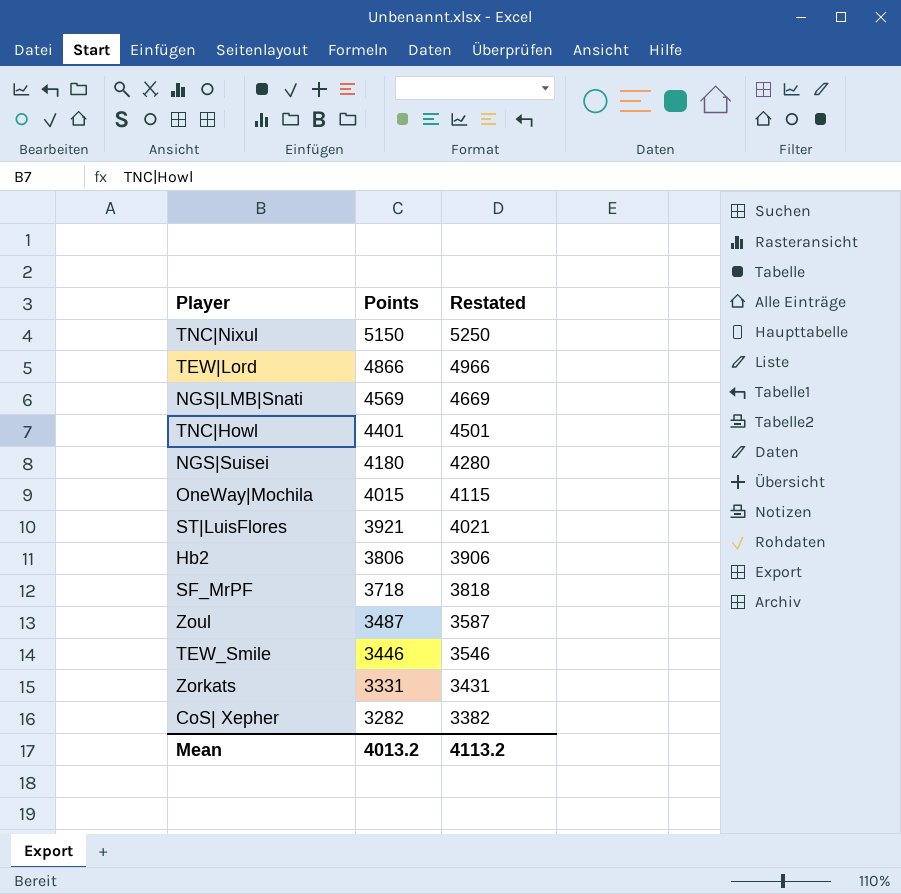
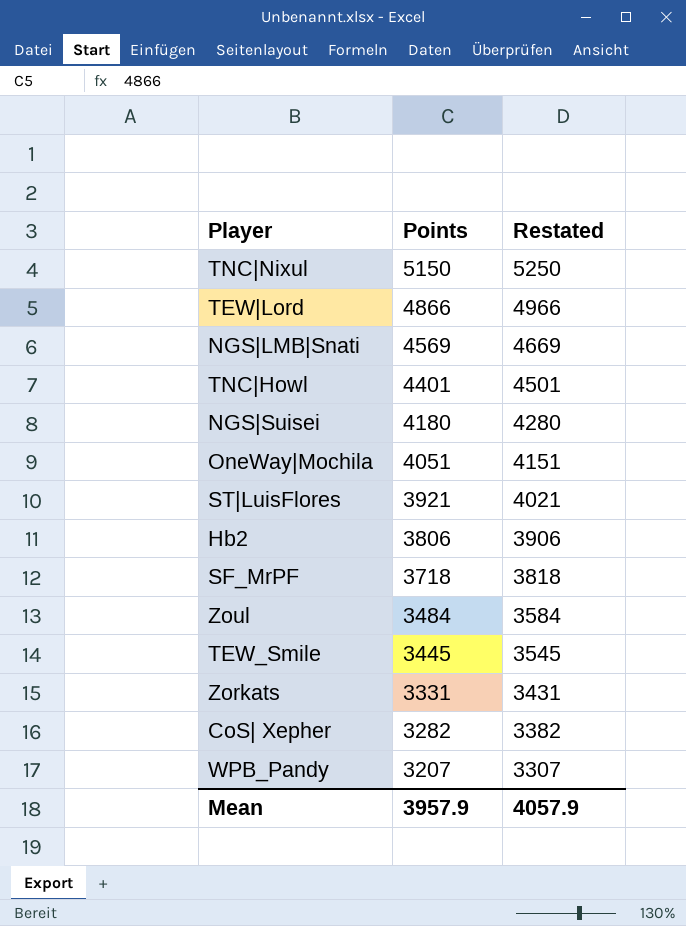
OneWay|Mochila | Points: 4015 -> 4051
OneWay|Mochila | Restated: 4115 -> 4151
Zoul | Points: 3487 -> 3484
Zoul | Restated: 3587 -> 3584
TEW_Smile | Points: 3446 -> 3445
TEW_Smile | Restated: 3546 -> 3545
row WPB_Pandy: none -> 3207 | 3307
Mean | Points: 4013.2 -> 3957.9
Mean | Restated: 4113.2 -> 4057.9

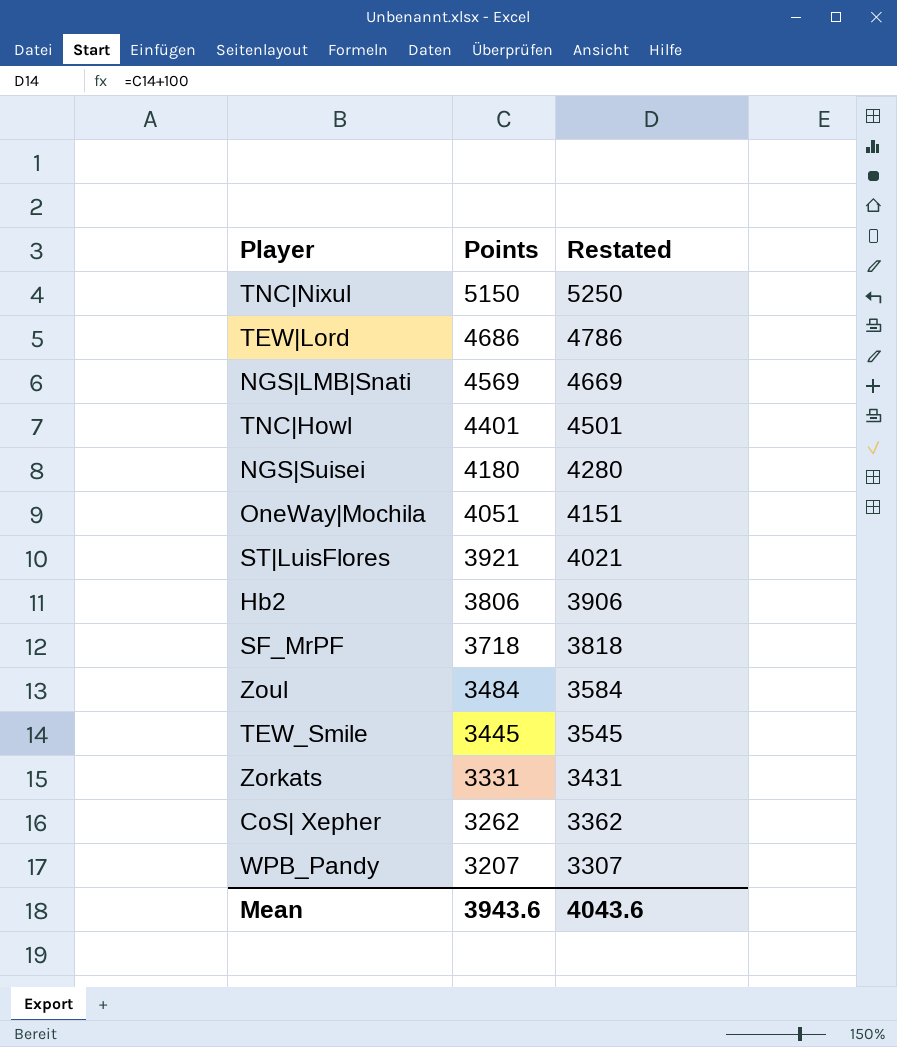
TEW|Lord | Points: 4866 -> 4686
TEW|Lord | Restated: 4966 -> 4786
CoS| Xepher | Points: 3282 -> 3262
CoS| Xepher | Restated: 3382 -> 3362
Mean | Points: 3957.9 -> 3943.6
Mean | Restated: 4057.9 -> 4043.6

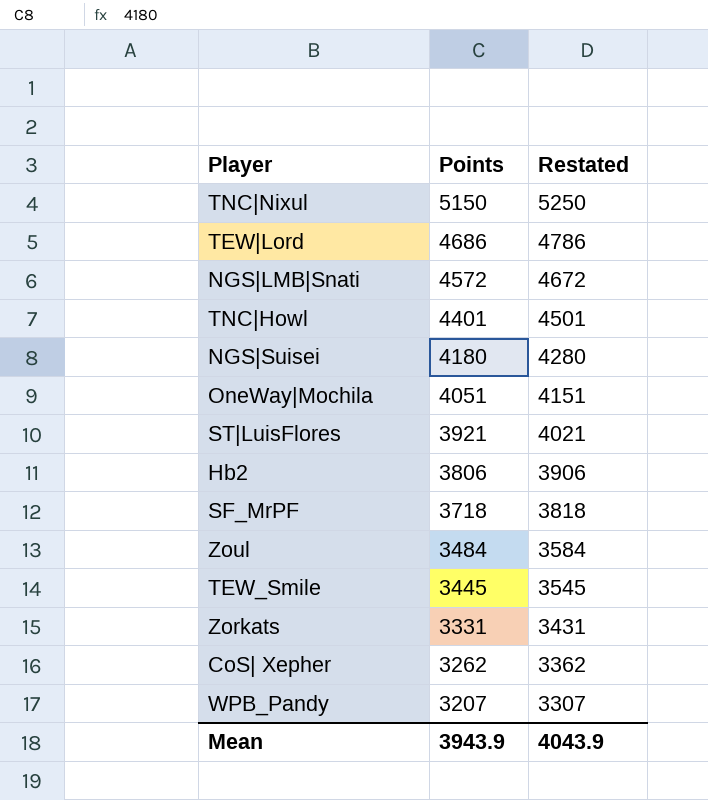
NGS|LMB|Snati | Points: 4569 -> 4572
NGS|LMB|Snati | Restated: 4669 -> 4672
Mean | Points: 3943.6 -> 3943.9
Mean | Restated: 4043.6 -> 4043.9

